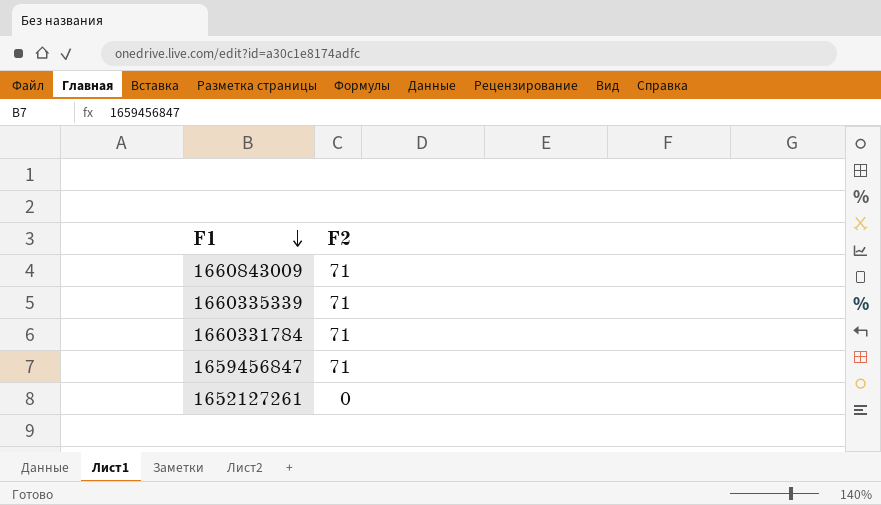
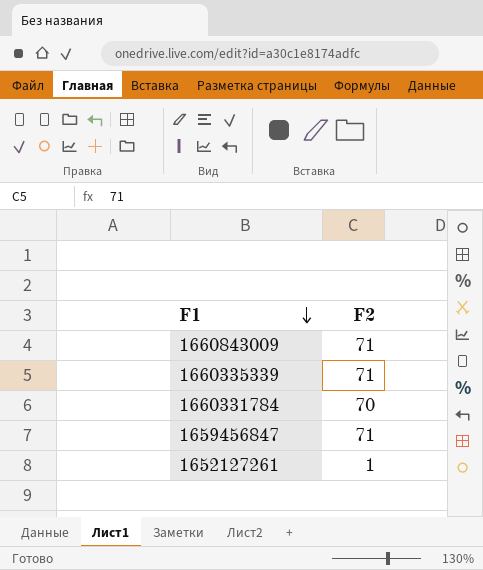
1660331784 | F2: 71 -> 70
1652127261 | F2: 0 -> 1

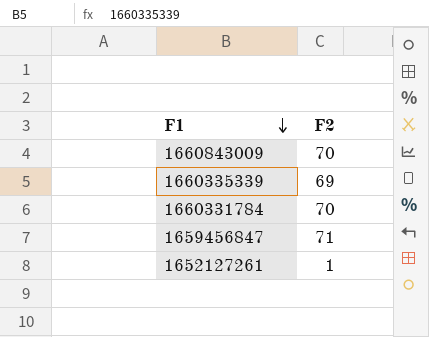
1660843009 | F2: 71 -> 70
1660335339 | F2: 71 -> 69

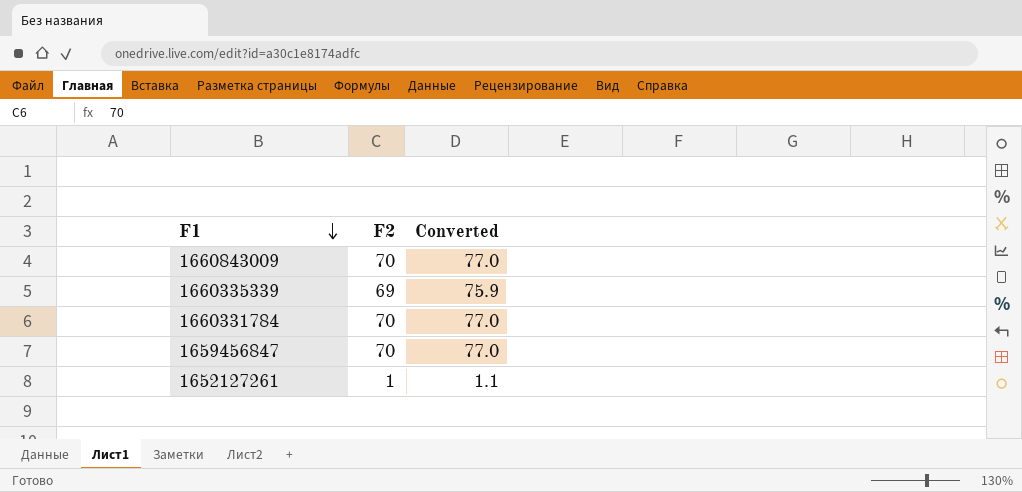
column Converted | formula: none -> [F2] * 1.1
1659456847 | F2: 71 -> 70

